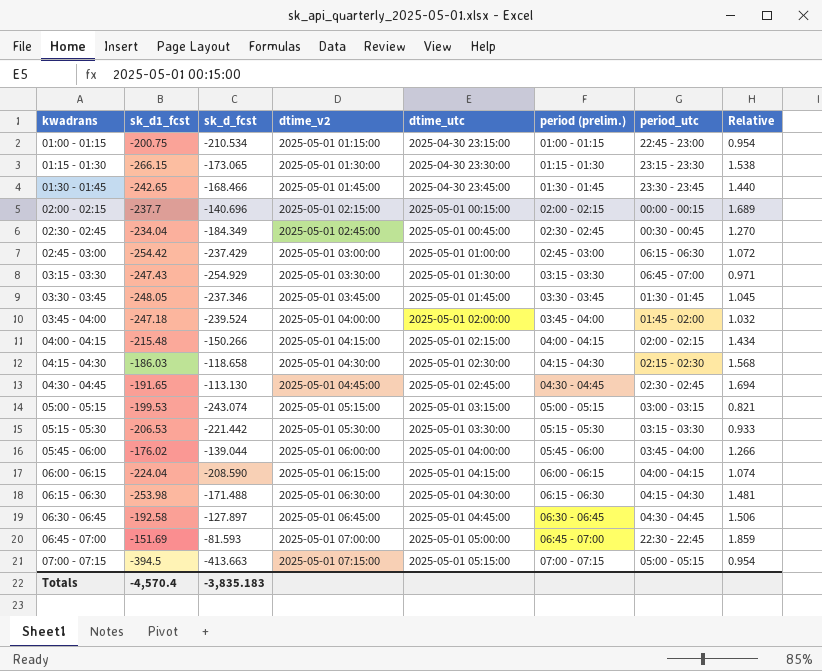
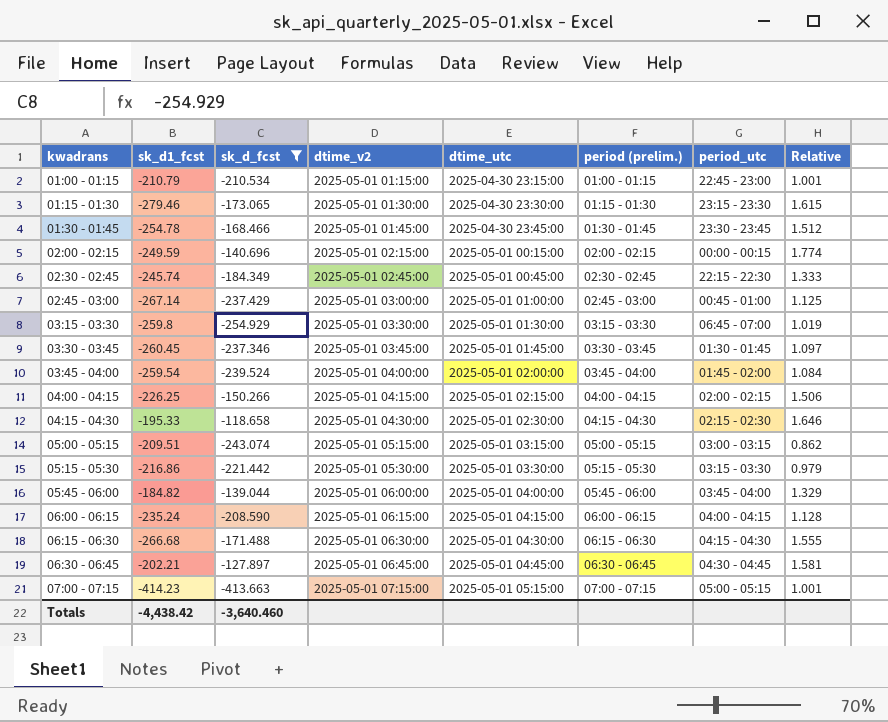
filter: none -> sk_d_fcst <= -118.658
01:00 - 01:15 | sk_d1_fcst: -200.75 -> -210.79
01:00 - 01:15 | Relative: 0.954 -> 1.001
01:15 - 01:30 | sk_d1_fcst: -266.15 -> -279.46
01:15 - 01:30 | Relative: 1.538 -> 1.615
01:30 - 01:45 | sk_d1_fcst: -242.65 -> -254.78
01:30 - 01:45 | Relative: 1.440 -> 1.512
02:00 - 02:15 | sk_d1_fcst: -237.7 -> -249.59
02:00 - 02:15 | Relative: 1.689 -> 1.774
02:30 - 02:45 | sk_d1_fcst: -234.04 -> -245.74
02:30 - 02:45 | period_utc: 00:30 - 00:45 -> 22:15 - 22:30
02:30 - 02:45 | Relative: 1.270 -> 1.333
02:45 - 03:00 | sk_d1_fcst: -254.42 -> -267.14
02:45 - 03:00 | period_utc: 06:15 - 06:30 -> 00:45 - 01:00
02:45 - 03:00 | Relative: 1.072 -> 1.125
03:15 - 03:30 | sk_d1_fcst: -247.43 -> -259.8
03:15 - 03:30 | Relative: 0.971 -> 1.019
03:30 - 03:45 | sk_d1_fcst: -248.05 -> -260.45
03:30 - 03:45 | Relative: 1.045 -> 1.097
03:45 - 04:00 | sk_d1_fcst: -247.18 -> -259.54
03:45 - 04:00 | Relative: 1.032 -> 1.084
04:00 - 04:15 | sk_d1_fcst: -215.48 -> -226.25
04:00 - 04:15 | Relative: 1.434 -> 1.506
04:15 - 04:30 | sk_d1_fcst: -186.03 -> -195.33
04:15 - 04:30 | Relative: 1.568 -> 1.646
05:00 - 05:15 | sk_d1_fcst: -199.53 -> -209.51
05:00 - 05:15 | Relative: 0.821 -> 0.862
05:15 - 05:30 | sk_d1_fcst: -206.53 -> -216.86
05:15 - 05:30 | Relative: 0.933 -> 0.979
05:45 - 06:00 | sk_d1_fcst: -176.02 -> -184.82
05:45 - 06:00 | Relative: 1.266 -> 1.329
06:00 - 06:15 | sk_d1_fcst: -224.04 -> -235.24
06:00 - 06:15 | Relative: 1.074 -> 1.128
06:15 - 06:30 | sk_d1_fcst: -253.98 -> -266.68
06:15 - 06:30 | Relative: 1.481 -> 1.555
06:30 - 06:45 | sk_d1_fcst: -192.58 -> -202.21
06:30 - 06:45 | Relative: 1.506 -> 1.581
07:00 - 07:15 | sk_d1_fcst: -394.5 -> -414.23
07:00 - 07:15 | Relative: 0.954 -> 1.001
Totals | sk_d1_fcst: -4,570.4 -> -4,438.42
Totals | sk_d_fcst: -3,835.183 -> -3,640.460

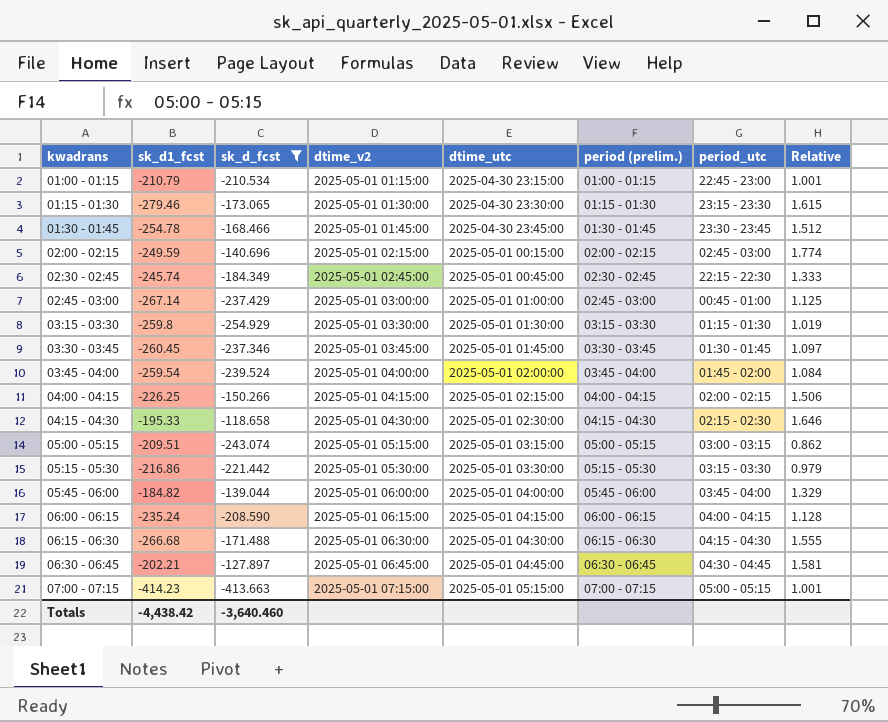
02:00 - 02:15 | period_utc: 00:00 - 00:15 -> 02:45 - 03:00
03:15 - 03:30 | period_utc: 06:45 - 07:00 -> 01:15 - 01:30

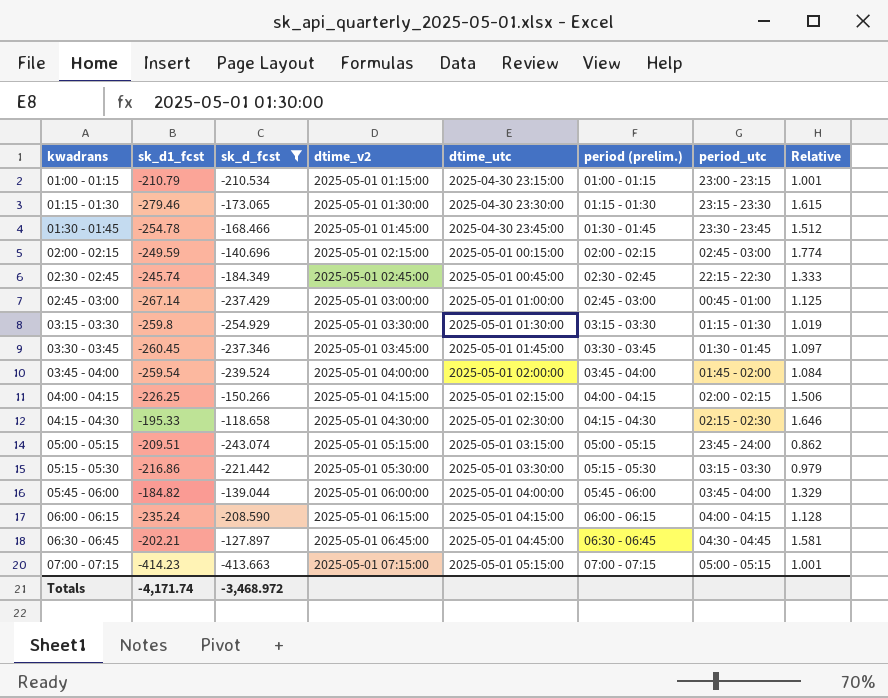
row 06:15 - 06:30: -266.68 | -171.488 | 2025-05-01 06:30:00 | 2025-05-01 04:30:00 | 06:15 - 06:30 | 04:15 - 04:30 | 1.555 -> none
01:00 - 01:15 | period_utc: 22:45 - 23:00 -> 23:00 - 23:15
05:00 - 05:15 | period_utc: 03:00 - 03:15 -> 23:45 - 24:00
Totals | sk_d1_fcst: -4,438.42 -> -4,171.74
Totals | sk_d_fcst: -3,640.460 -> -3,468.972

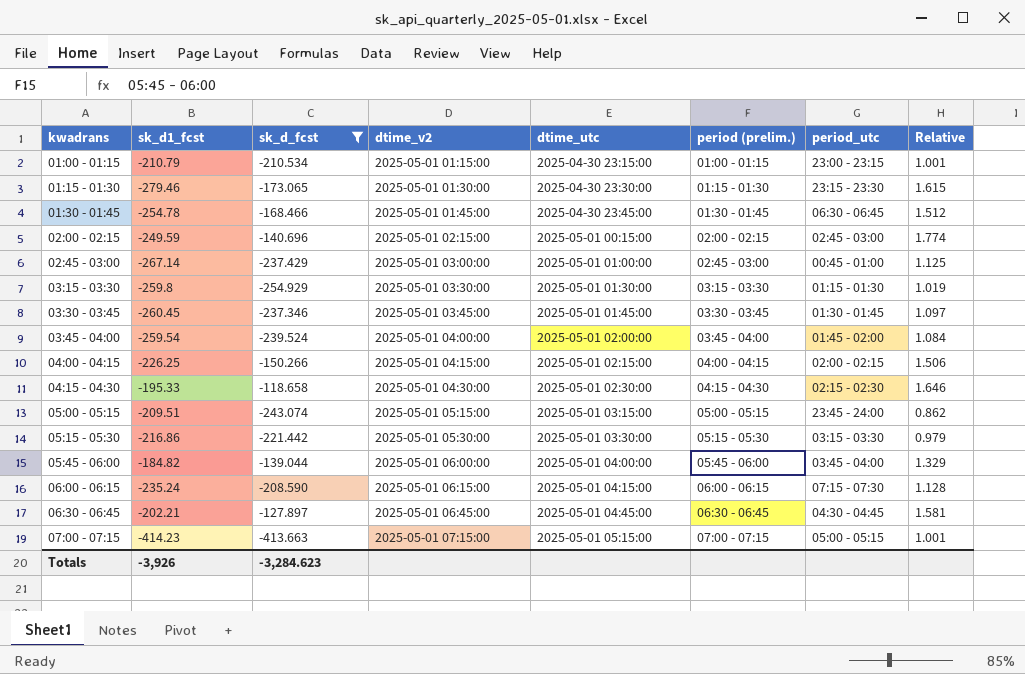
row 02:30 - 02:45: -245.74 | -184.349 | 2025-05-01 02:45:00 | 2025-05-01 00:45:00 | 02:30 - 02:45 | 22:15 - 22:30 | 1.333 -> none
01:30 - 01:45 | period_utc: 23:30 - 23:45 -> 06:30 - 06:45
06:00 - 06:15 | period_utc: 04:00 - 04:15 -> 07:15 - 07:30
Totals | sk_d1_fcst: -4,171.74 -> -3,926
Totals | sk_d_fcst: -3,468.972 -> -3,284.623

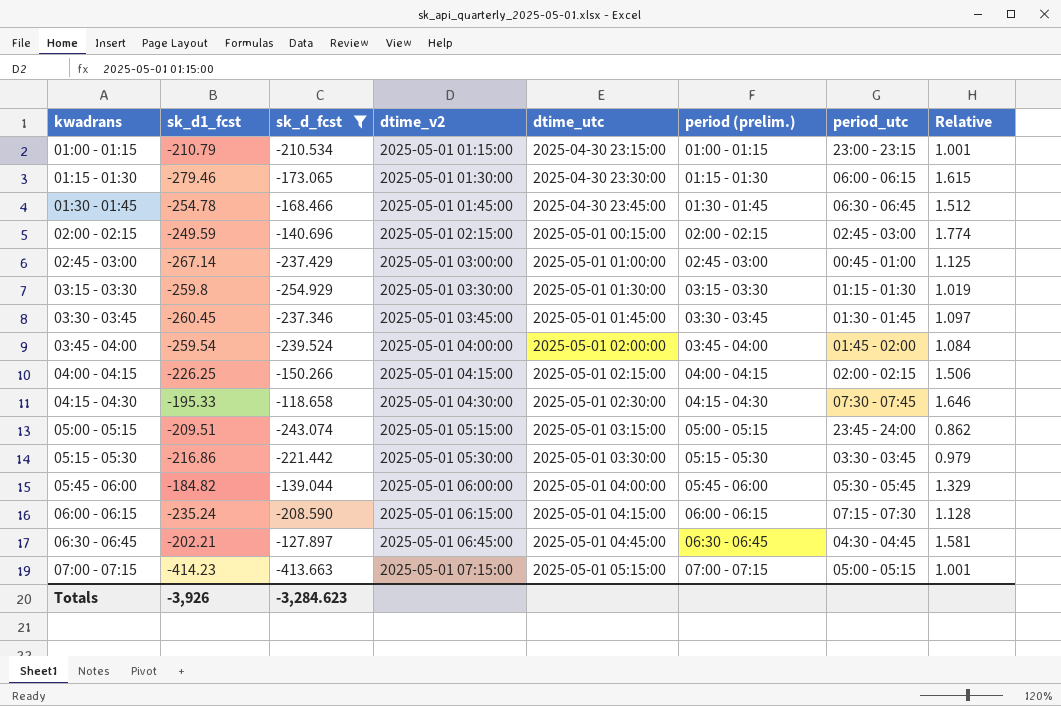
01:15 - 01:30 | period_utc: 23:15 - 23:30 -> 06:00 - 06:15
04:15 - 04:30 | period_utc: 02:15 - 02:30 -> 07:30 - 07:45
05:15 - 05:30 | period_utc: 03:15 - 03:30 -> 03:30 - 03:45
05:45 - 06:00 | period_utc: 03:45 - 04:00 -> 05:30 - 05:45

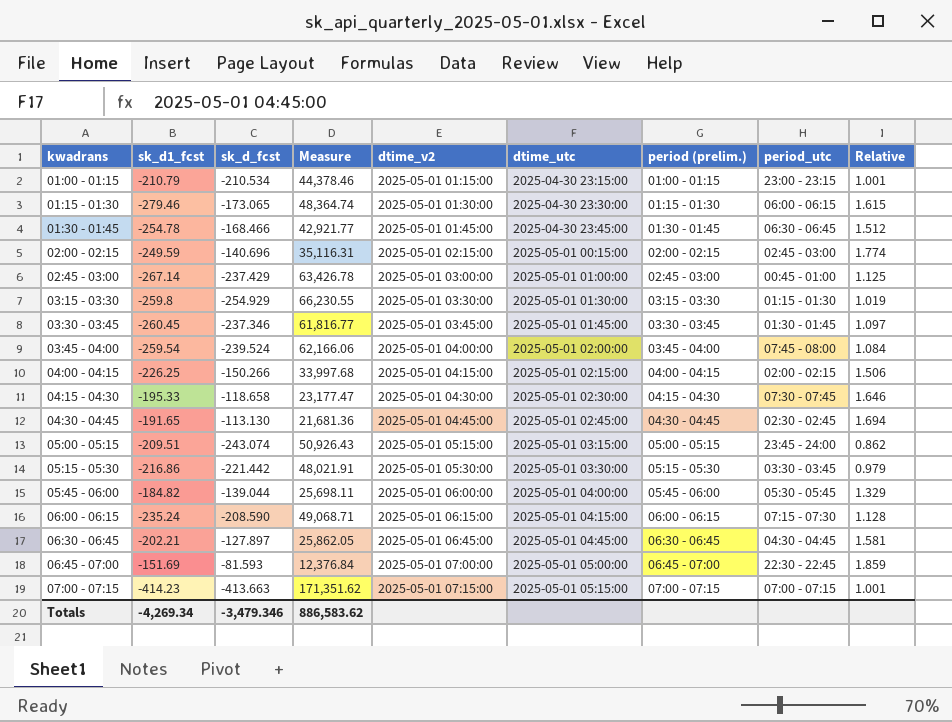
filter: sk_d_fcst <= -118.658 -> none
column Measure | formula: none -> [sk_d1_fcst] * [sk_d_fcst]
03:45 - 04:00 | period_utc: 01:45 - 02:00 -> 07:45 - 08:00
07:00 - 07:15 | period_utc: 05:00 - 05:15 -> 07:00 - 07:15
Totals | sk_d1_fcst: -3,926 -> -4,269.34
Totals | sk_d_fcst: -3,284.623 -> -3,479.346

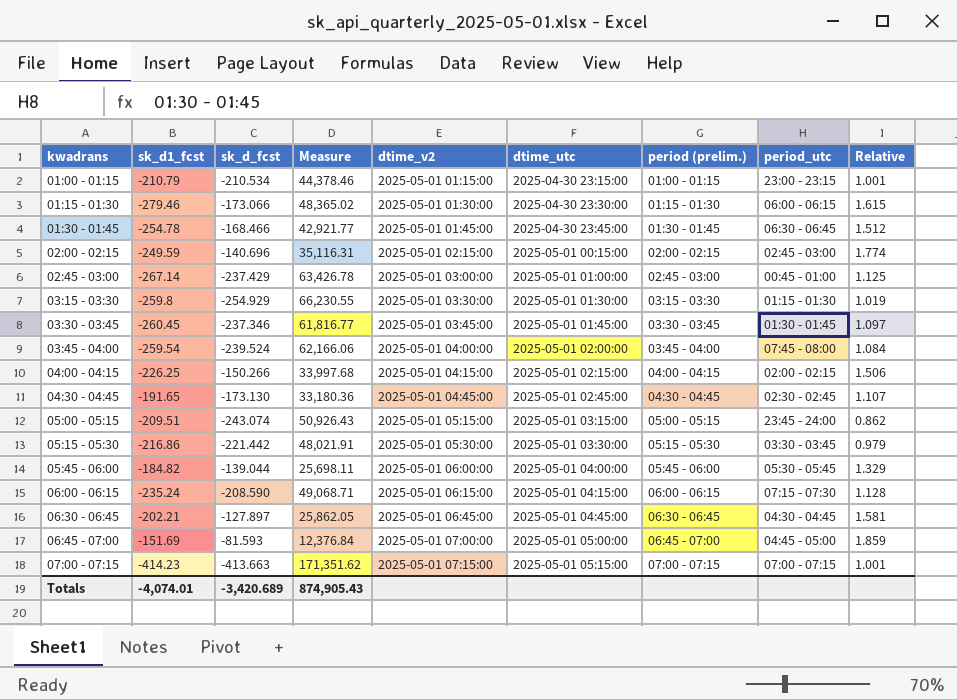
row 04:15 - 04:30: -195.33 | -118.658 | 23,177.47 | 2025-05-01 04:30:00 | 2025-05-01 02:30:00 | 04:15 - 04:30 | 07:30 - 07:45 | 1.646 -> none
01:15 - 01:30 | sk_d_fcst: -173.065 -> -173.066
01:15 - 01:30 | Measure: 48,364.74 -> 48,365.02
04:30 - 04:45 | sk_d_fcst: -113.130 -> -173.130
04:30 - 04:45 | Measure: 21,681.36 -> 33,180.36
04:30 - 04:45 | Relative: 1.694 -> 1.107
06:45 - 07:00 | period_utc: 22:30 - 22:45 -> 04:45 - 05:00
Totals | sk_d1_fcst: -4,269.34 -> -4,074.01
Totals | sk_d_fcst: -3,479.346 -> -3,420.689
Totals | Measure: 886,583.62 -> 874,905.43

